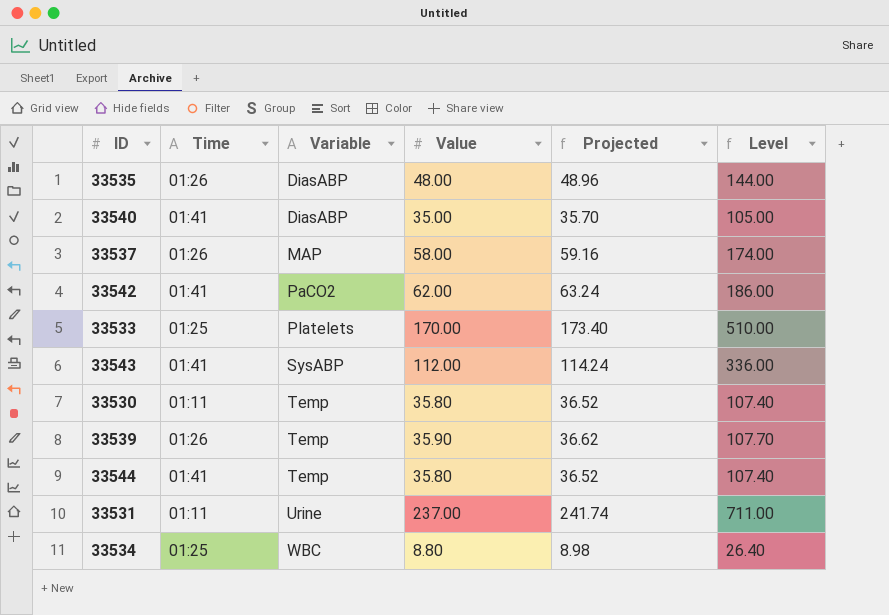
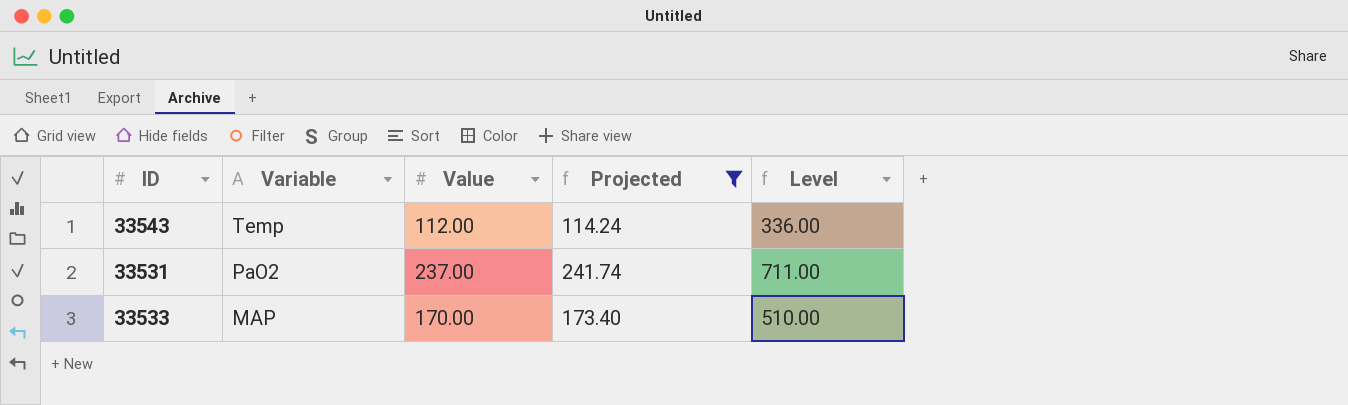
filter: none -> Projected >= 114.24
row order: Variable ascending -> Variable descending
column Time | position: 2 -> none
33543 | Variable: SysABP -> Temp
33531 | Variable: Urine -> PaO2
33533 | Variable: Platelets -> MAP

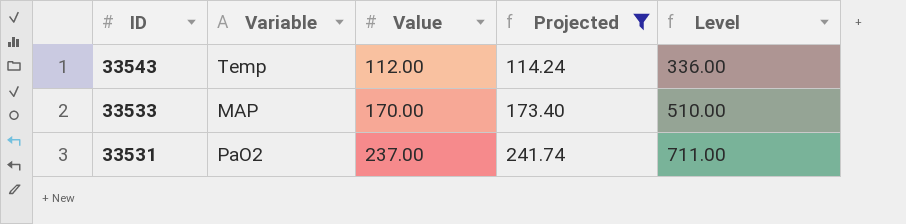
row order: Variable descending -> ID descending

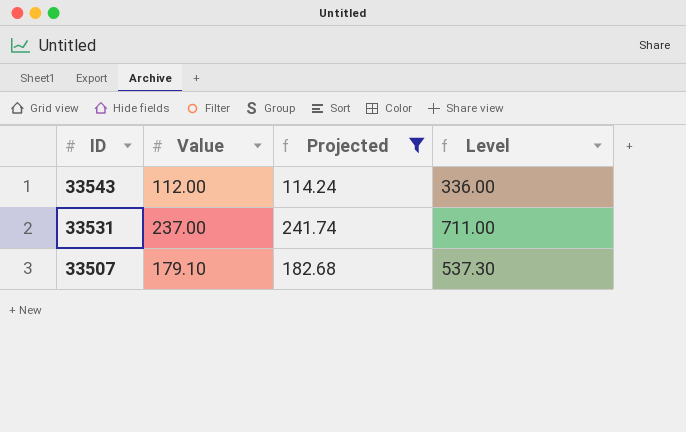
column Variable | position: 2 -> none
row 33533: MAP | 170.00 | 173.40 | 510.00 -> none
row 33507: none -> 179.10 | 182.68 | 537.30

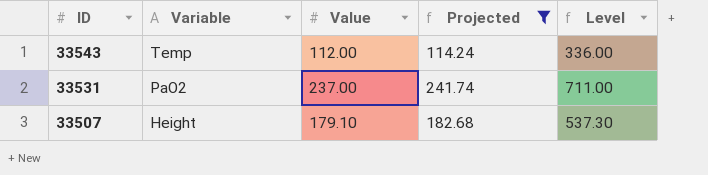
column Variable | position: none -> 2

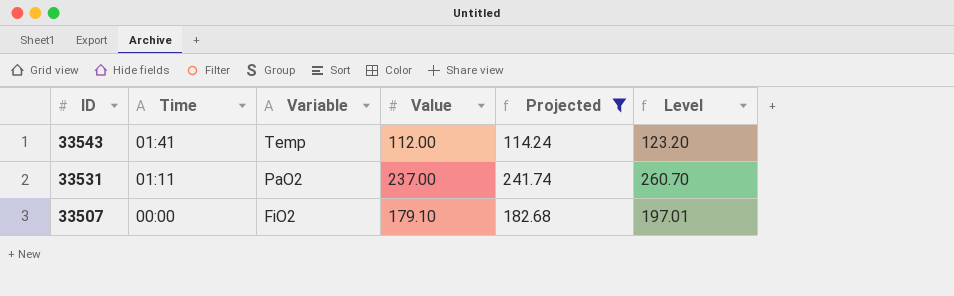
column Time | position: none -> 2
column Level | formula: [Value] * 3 -> [Value] * 1.1
33507 | Variable: Height -> FiO2

